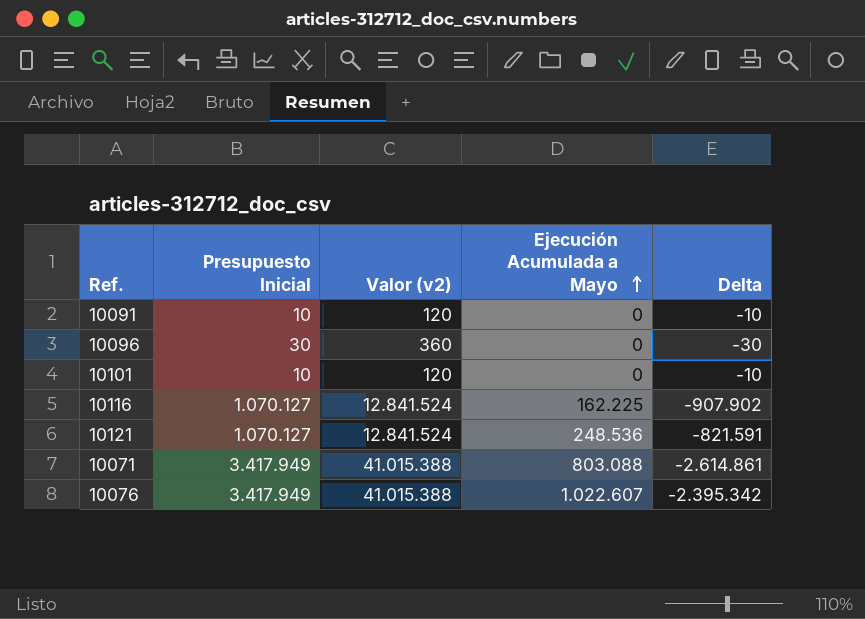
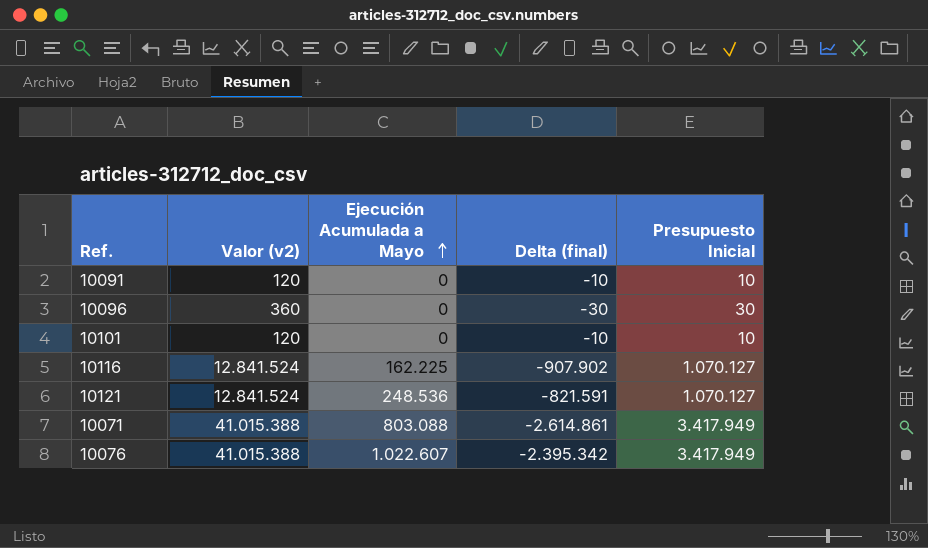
column name: Delta -> Delta (final)
column Presupuesto Inicial | position: 2 -> 5

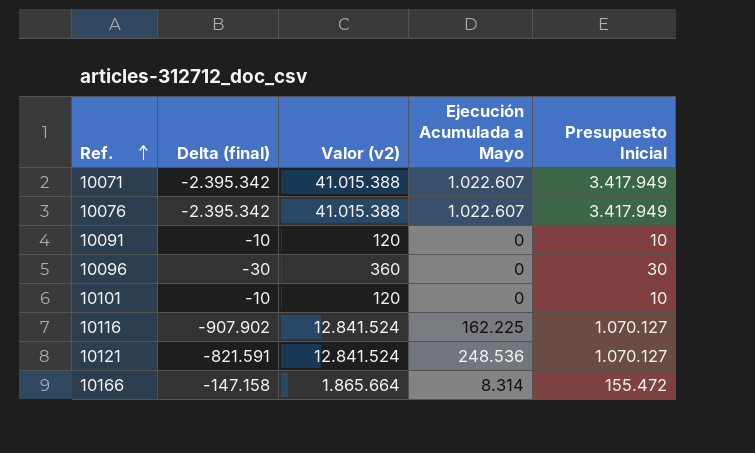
row order: Ejecución Acumulada a Mayo ascending -> Ref. ascending
column Delta (final) | position: 4 -> 2
10071 | Delta (final): -2.614.861 -> -2.395.342
10071 | Ejecución Acumulada a Mayo: 803.088 -> 1.022.607
row 10166: none -> -147.158 | 1.865.664 | 8.314 | 155.472

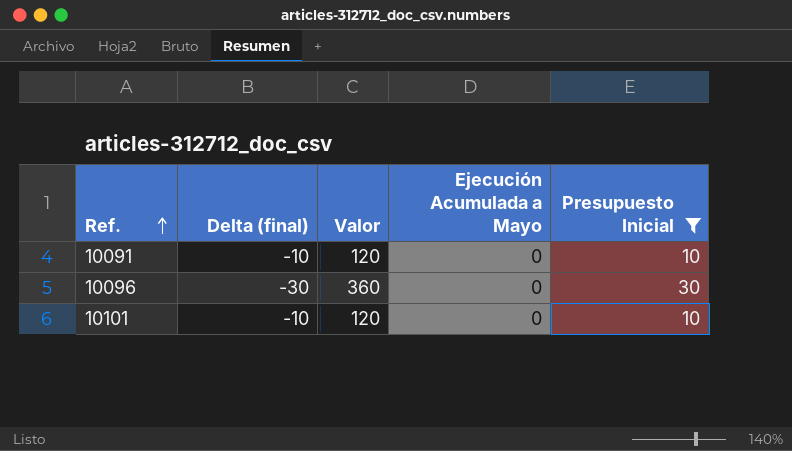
filter: none -> Presupuesto Inicial <= 30
column name: Valor (v2) -> Valor

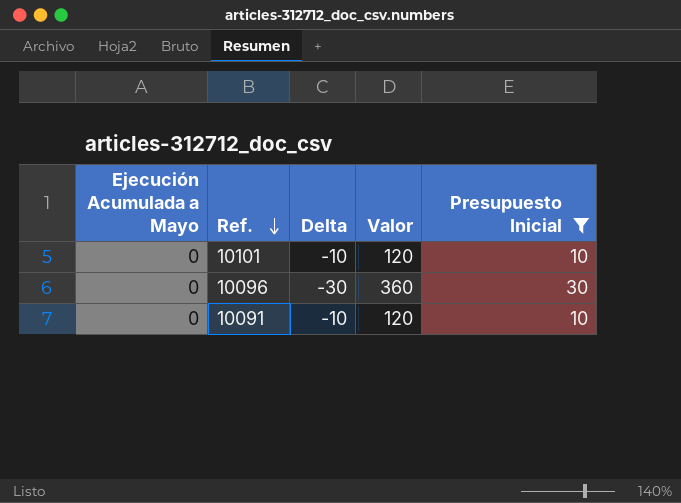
row order: Ref. ascending -> Ref. descending
column Ejecución Acumulada a Mayo | position: 4 -> 1
column name: Delta (final) -> Delta

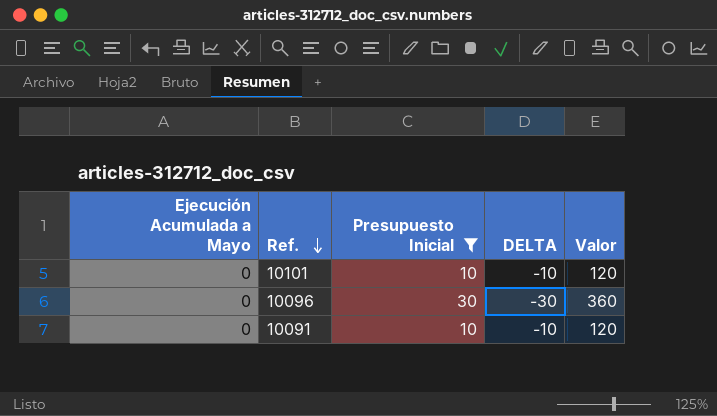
column Presupuesto Inicial | position: 5 -> 3
column name: Delta -> DELTA

